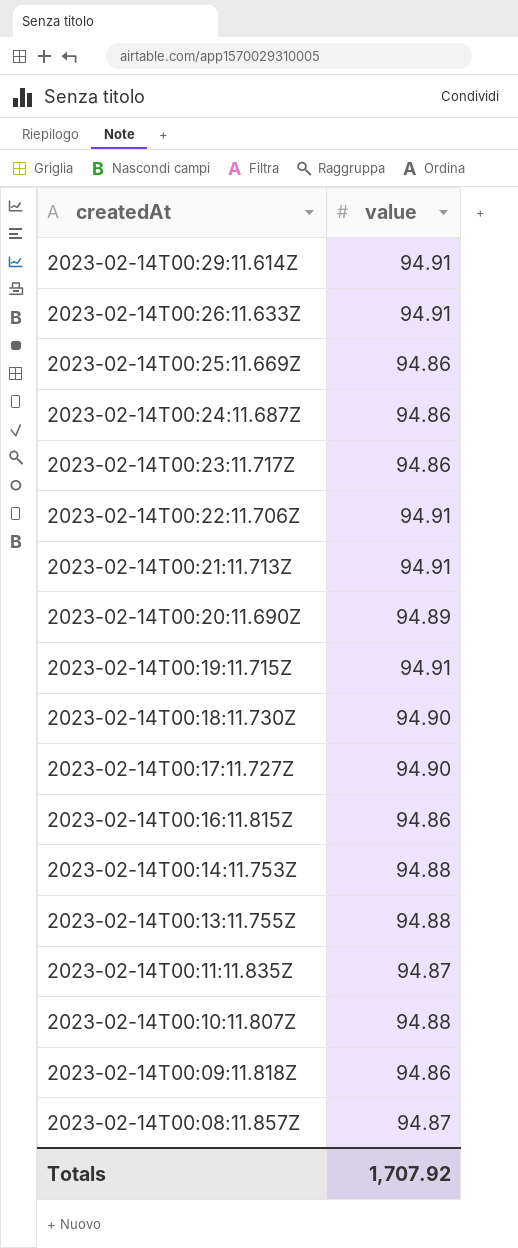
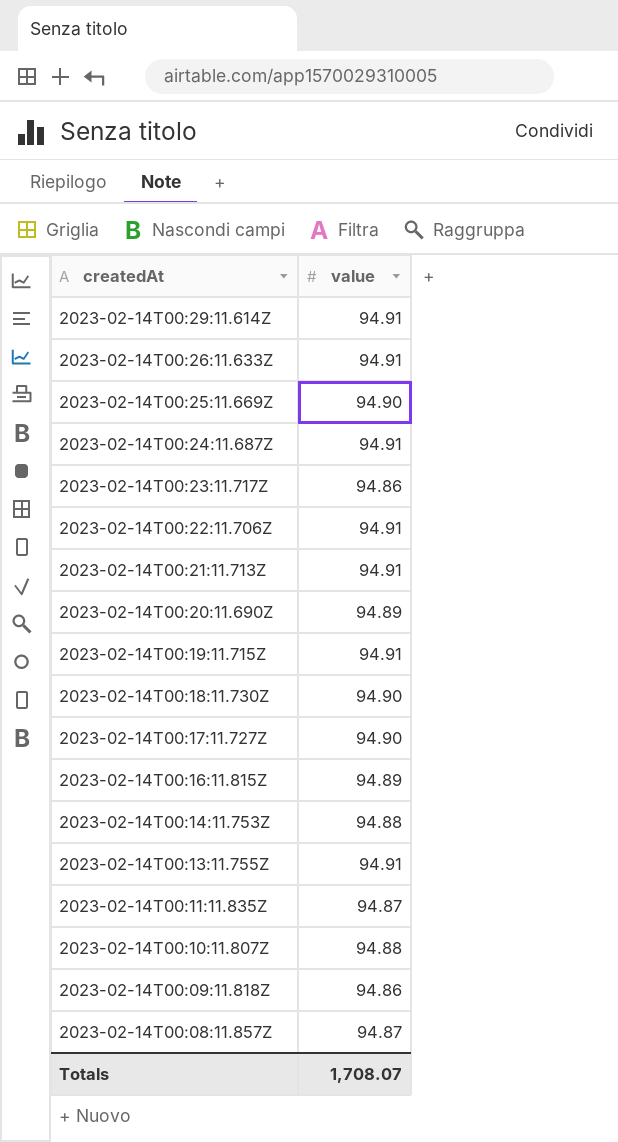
2023-02-14T00:25:11.669Z | value: 94.86 -> 94.90
2023-02-14T00:24:11.687Z | value: 94.86 -> 94.91
2023-02-14T00:16:11.815Z | value: 94.86 -> 94.89
2023-02-14T00:13:11.755Z | value: 94.88 -> 94.91
Totals | value: 1,707.92 -> 1,708.07

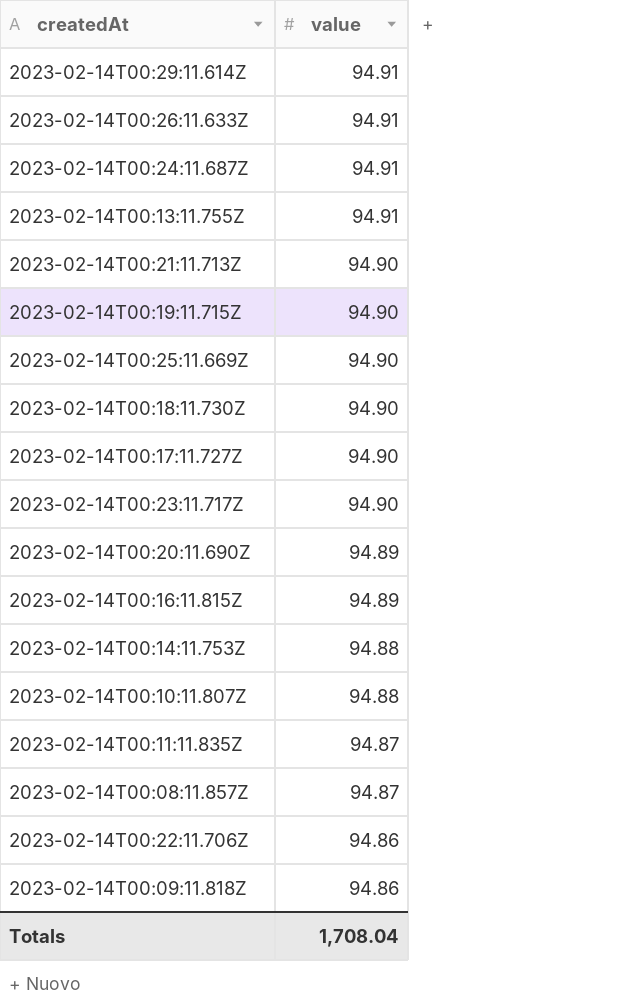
row order: createdAt descending -> value descending
2023-02-14T00:21:11.713Z | value: 94.91 -> 94.90
2023-02-14T00:19:11.715Z | value: 94.91 -> 94.90
2023-02-14T00:23:11.717Z | value: 94.86 -> 94.90
2023-02-14T00:22:11.706Z | value: 94.91 -> 94.86
Totals | value: 1,708.07 -> 1,708.04

